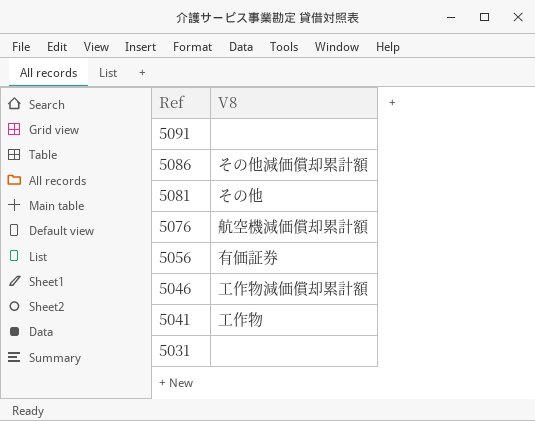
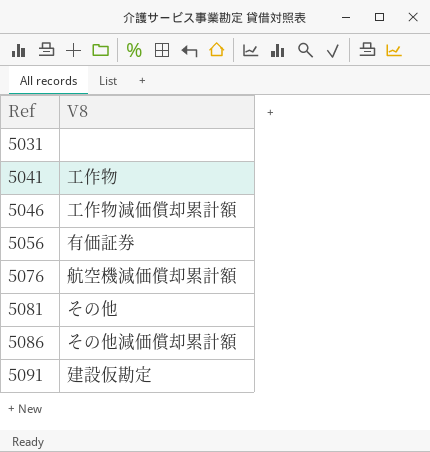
row order: Ref descending -> Ref ascending
5091 | V8: none -> 建設仮勘定

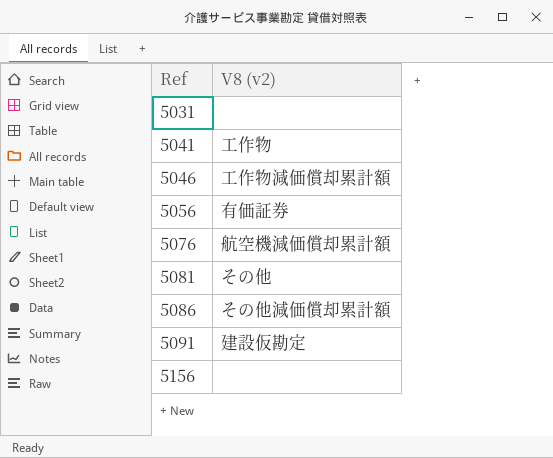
column name: V8 -> V8 (v2)
row 5156: none -> none

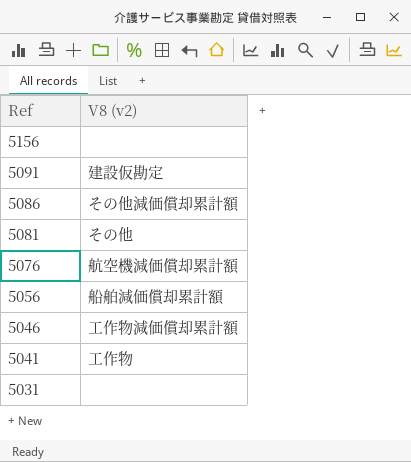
row order: Ref ascending -> Ref descending
5056 | V8 (v2): 有価証券 -> 船舶減価償却累計額

